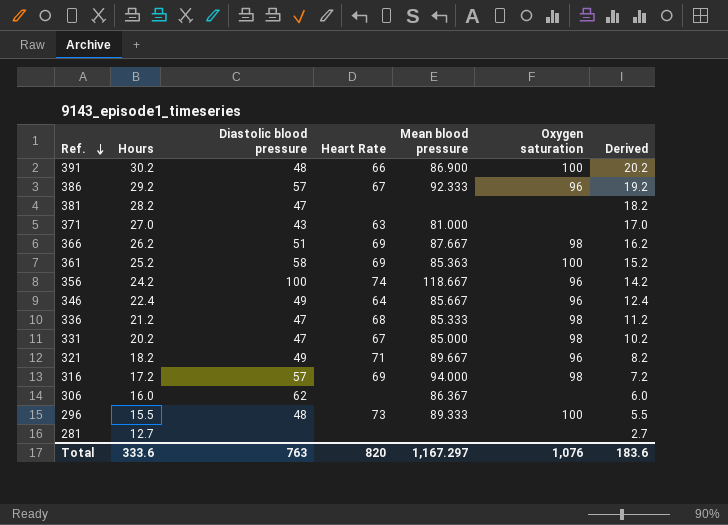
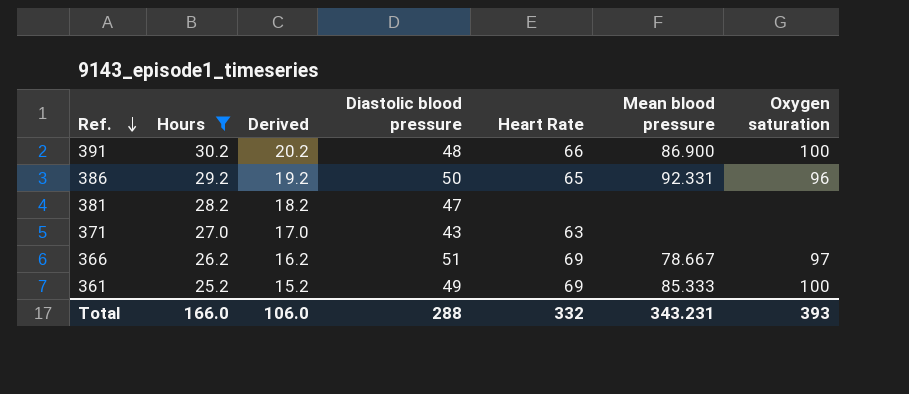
filter: none -> Hours >= 25.2
column Derived | position: 7 -> 3
386 | Diastolic blood pressure: 57 -> 50
386 | Heart Rate: 67 -> 65
386 | Mean blood pressure: 92.333 -> 92.331
371 | Mean blood pressure: 81.000 -> none
366 | Mean blood pressure: 87.667 -> 78.667
366 | Oxygen saturation: 98 -> 97
361 | Diastolic blood pressure: 58 -> 49
361 | Mean blood pressure: 85.363 -> 85.333
Total | Hours: 333.6 -> 166.0
Total | Derived: 183.6 -> 106.0
Total | Diastolic blood pressure: 763 -> 288
Total | Heart Rate: 820 -> 332
Total | Mean blood pressure: 1,167.297 -> 343.231
Total | Oxygen saturation: 1,076 -> 393

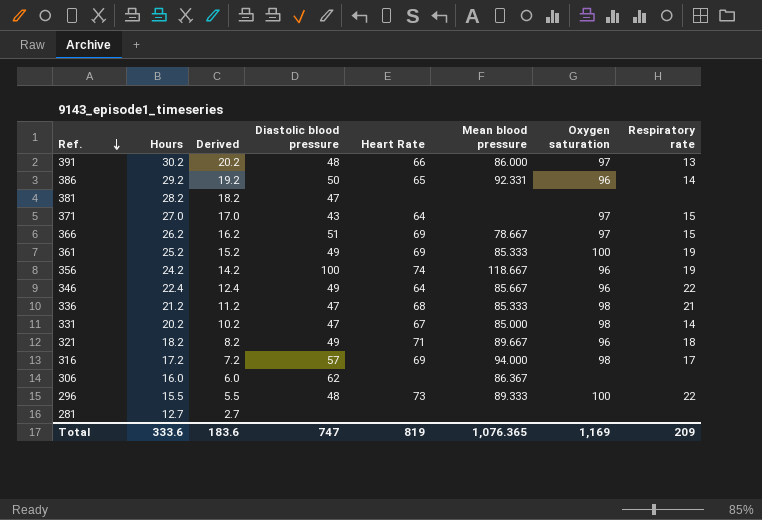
filter: Hours >= 25.2 -> none
column Respiratory rate | position: none -> 8
391 | Mean blood pressure: 86.900 -> 86.000
391 | Oxygen saturation: 100 -> 97
371 | Heart Rate: 63 -> 64
371 | Oxygen saturation: none -> 97
Total | Hours: 166.0 -> 333.6
Total | Derived: 106.0 -> 183.6
Total | Diastolic blood pressure: 288 -> 747
Total | Heart Rate: 332 -> 819
Total | Mean blood pressure: 343.231 -> 1,076.365
Total | Oxygen saturation: 393 -> 1,169

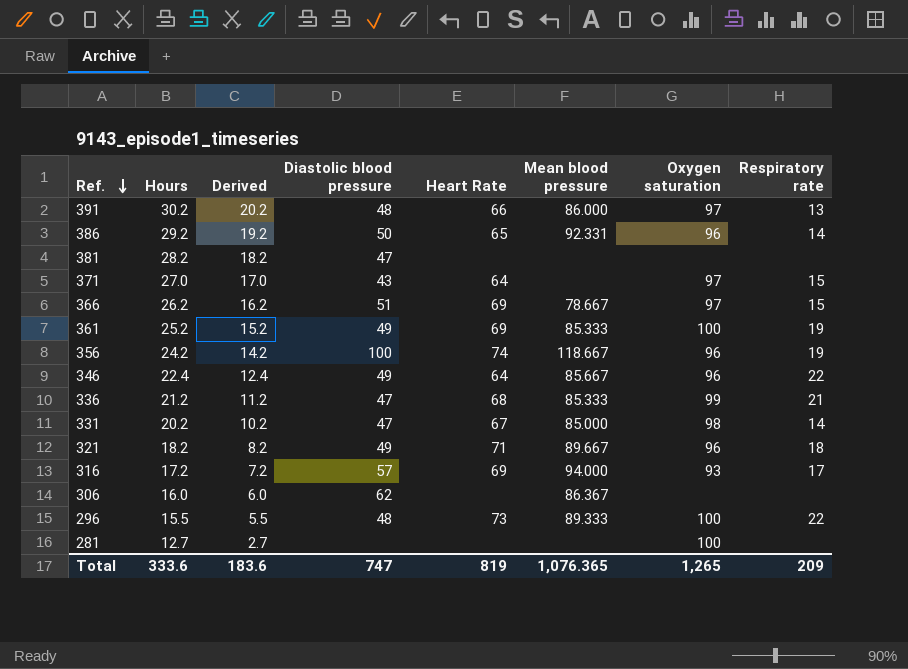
336 | Oxygen saturation: 98 -> 99
316 | Oxygen saturation: 98 -> 93
281 | Oxygen saturation: none -> 100
Total | Oxygen saturation: 1,169 -> 1,265

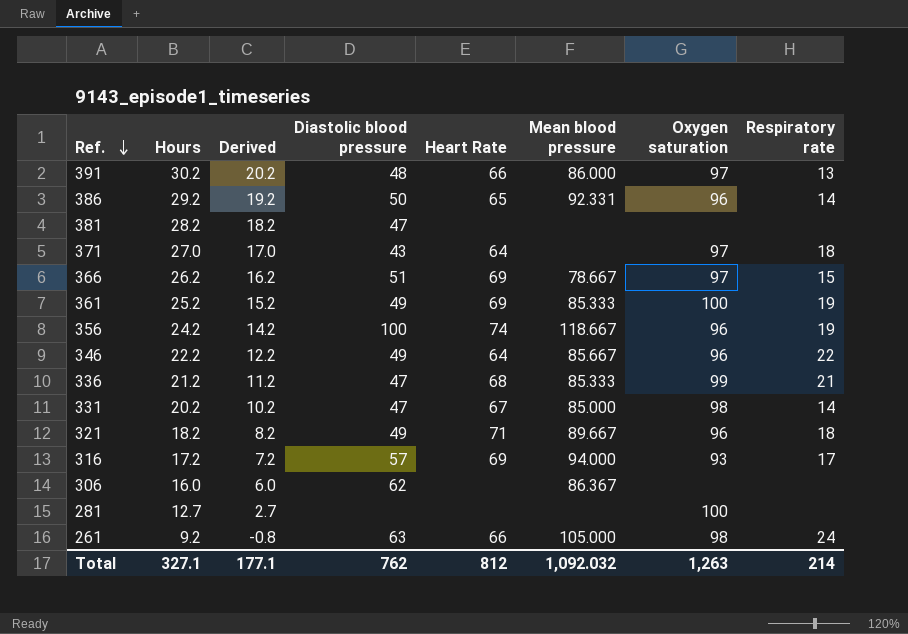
row 296: 15.5 | 5.5 | 48 | 73 | 89.333 | 100 | 22 -> none
371 | Respiratory rate: 15 -> 18
346 | Hours: 22.4 -> 22.2
346 | Derived: 12.4 -> 12.2
row 261: none -> 9.2 | -0.8 | 63 | 66 | 105.000 | 98 | 24
Total | Hours: 333.6 -> 327.1
Total | Derived: 183.6 -> 177.1
Total | Diastolic blood pressure: 747 -> 762
Total | Heart Rate: 819 -> 812
Total | Mean blood pressure: 1,076.365 -> 1,092.032
Total | Oxygen saturation: 1,265 -> 1,263
Total | Respiratory rate: 209 -> 214

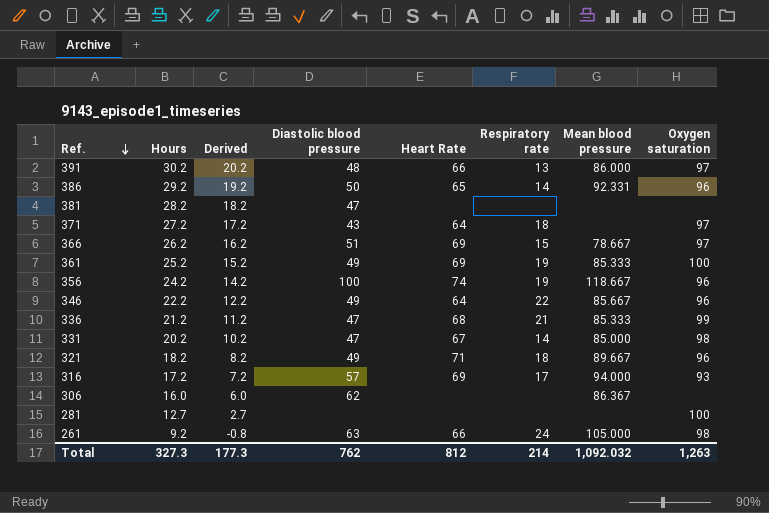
column Respiratory rate | position: 8 -> 6
371 | Hours: 27.0 -> 27.2
371 | Derived: 17.0 -> 17.2
Total | Hours: 327.1 -> 327.3
Total | Derived: 177.1 -> 177.3

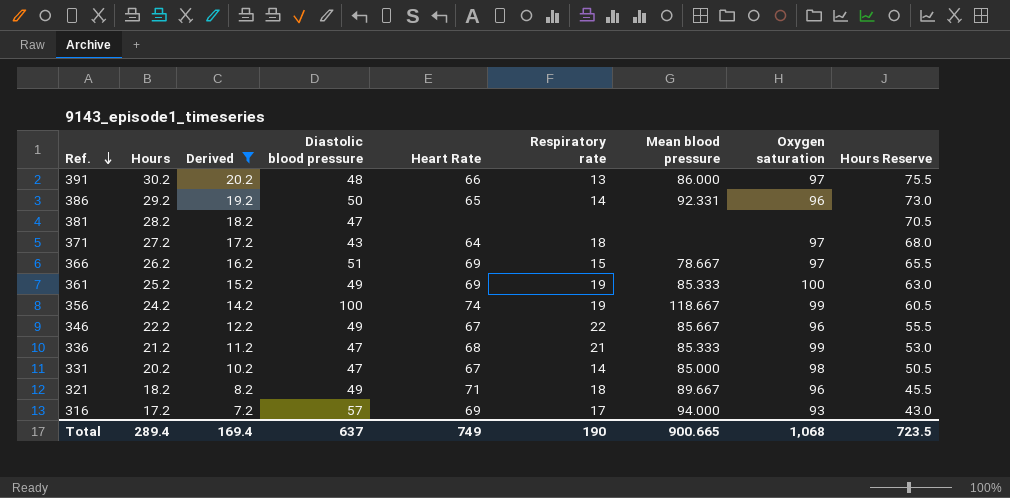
filter: none -> Derived >= 7.2
column Hours Reserve | formula: none -> [Hours] * 2.5
356 | Oxygen saturation: 96 -> 99
346 | Heart Rate: 64 -> 67
Total | Hours: 327.3 -> 289.4
Total | Derived: 177.3 -> 169.4
Total | Diastolic blood pressure: 762 -> 637
Total | Heart Rate: 812 -> 749
Total | Respiratory rate: 214 -> 190
Total | Mean blood pressure: 1,092.032 -> 900.665
Total | Oxygen saturation: 1,263 -> 1,068

